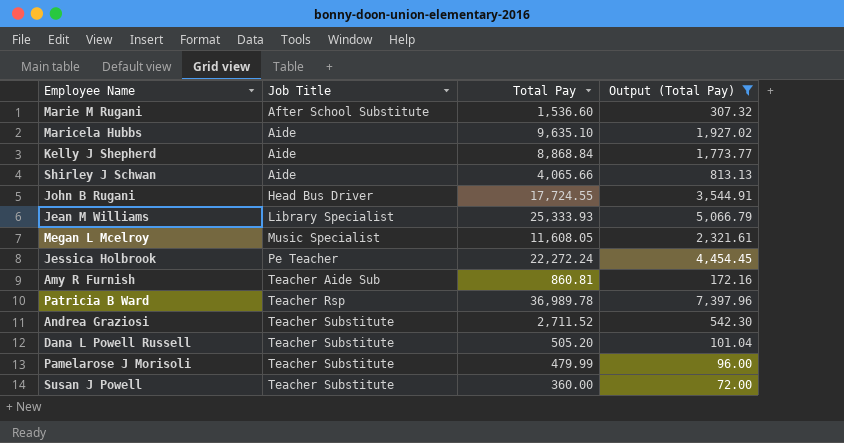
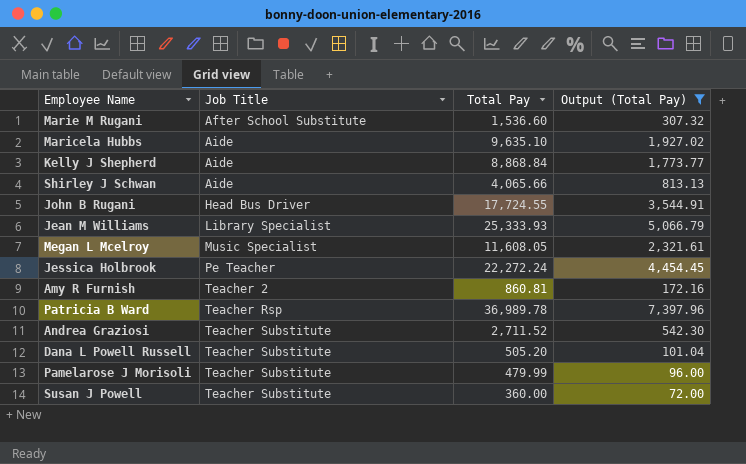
Amy R Furnish | Job Title: Teacher Aide Sub -> Teacher 2

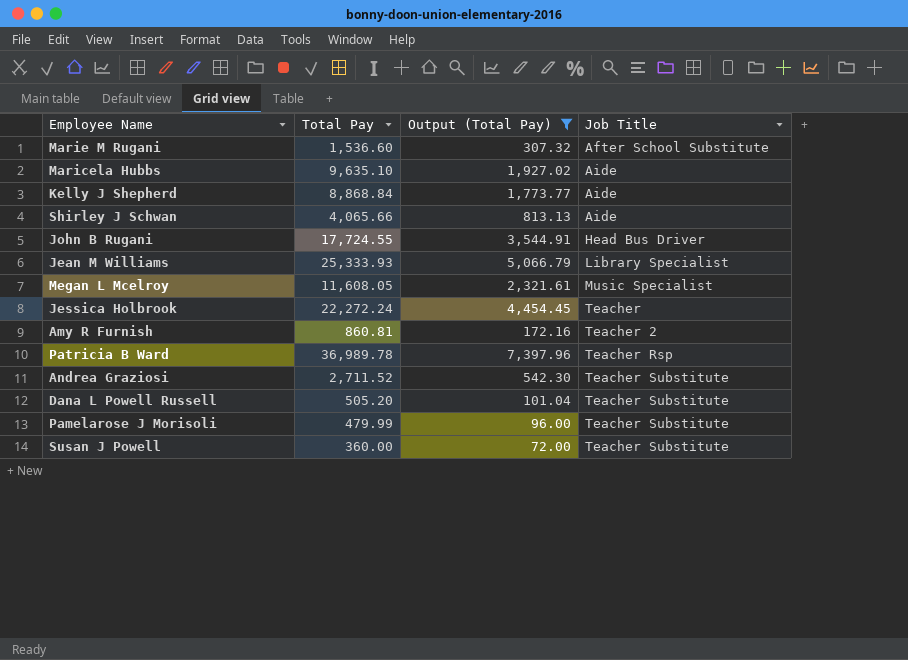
column Job Title | position: 2 -> 4
Jessica Holbrook | Job Title: Pe Teacher -> Teacher

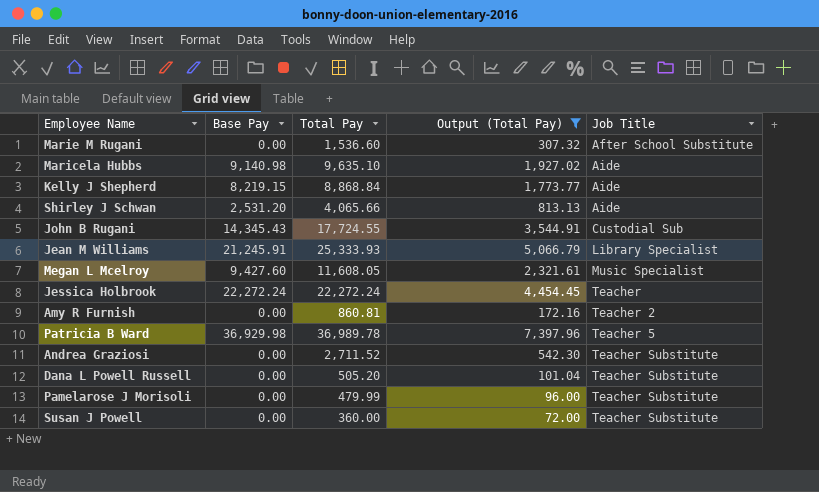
column Base Pay | position: none -> 2
John B Rugani | Job Title: Head Bus Driver -> Custodial Sub
Patricia B Ward | Job Title: Teacher Rsp -> Teacher 5

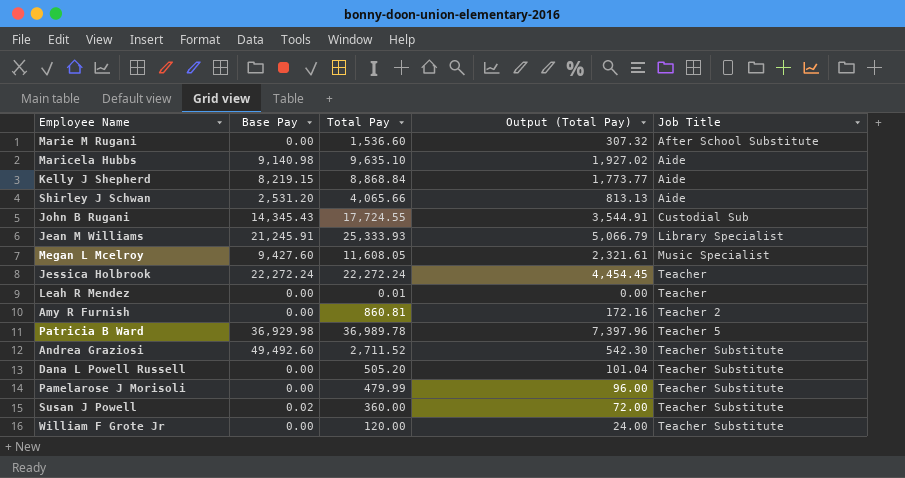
filter: Output (Total Pay) >= 72.00 -> none
Andrea Graziosi | Base Pay: 0.00 -> 49,492.60
Susan J Powell | Base Pay: 0.00 -> 0.02

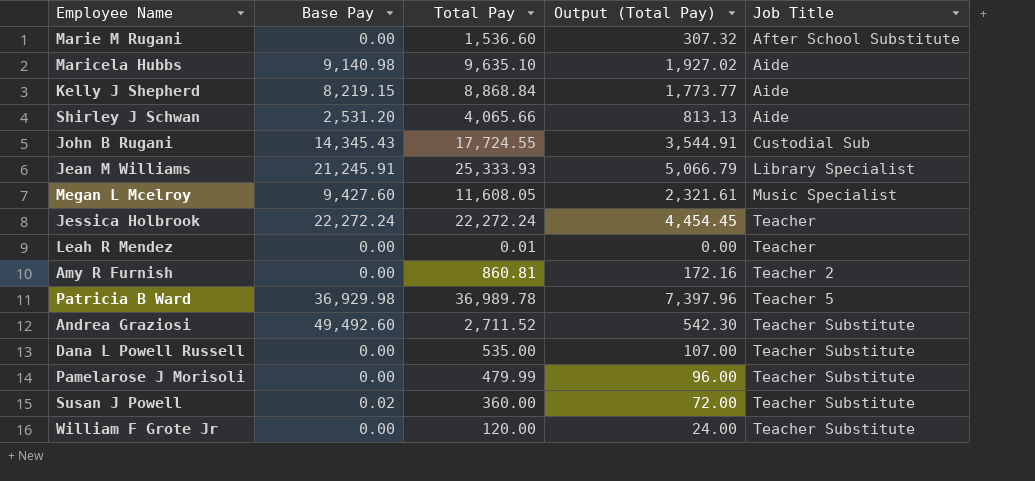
Dana L Powell Russell | Total Pay: 505.20 -> 535.00
Dana L Powell Russell | Output (Total Pay): 101.04 -> 107.00

